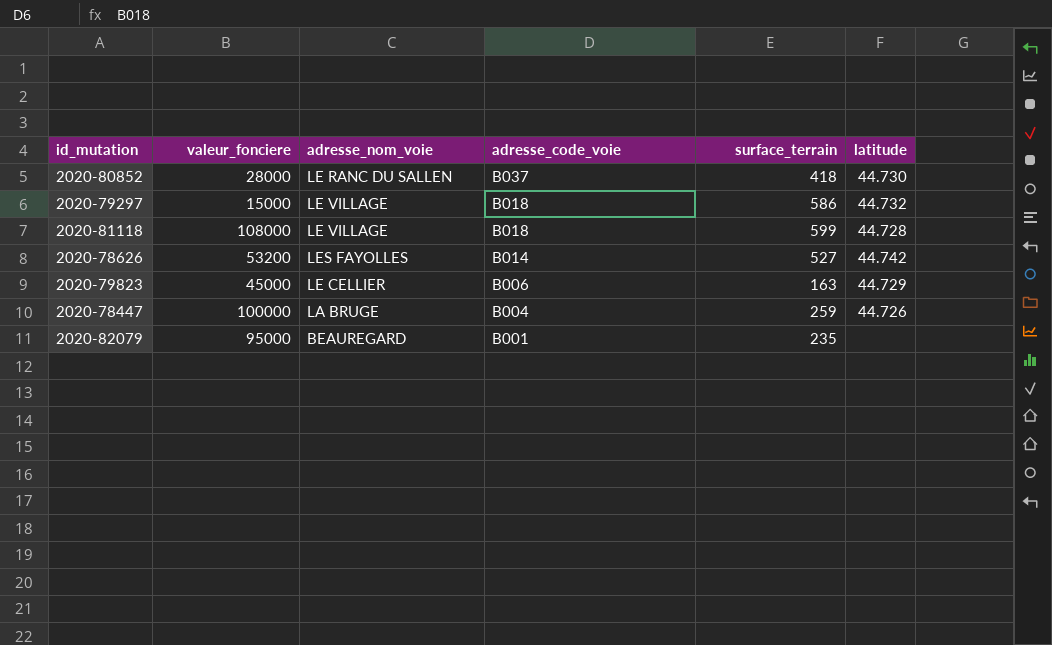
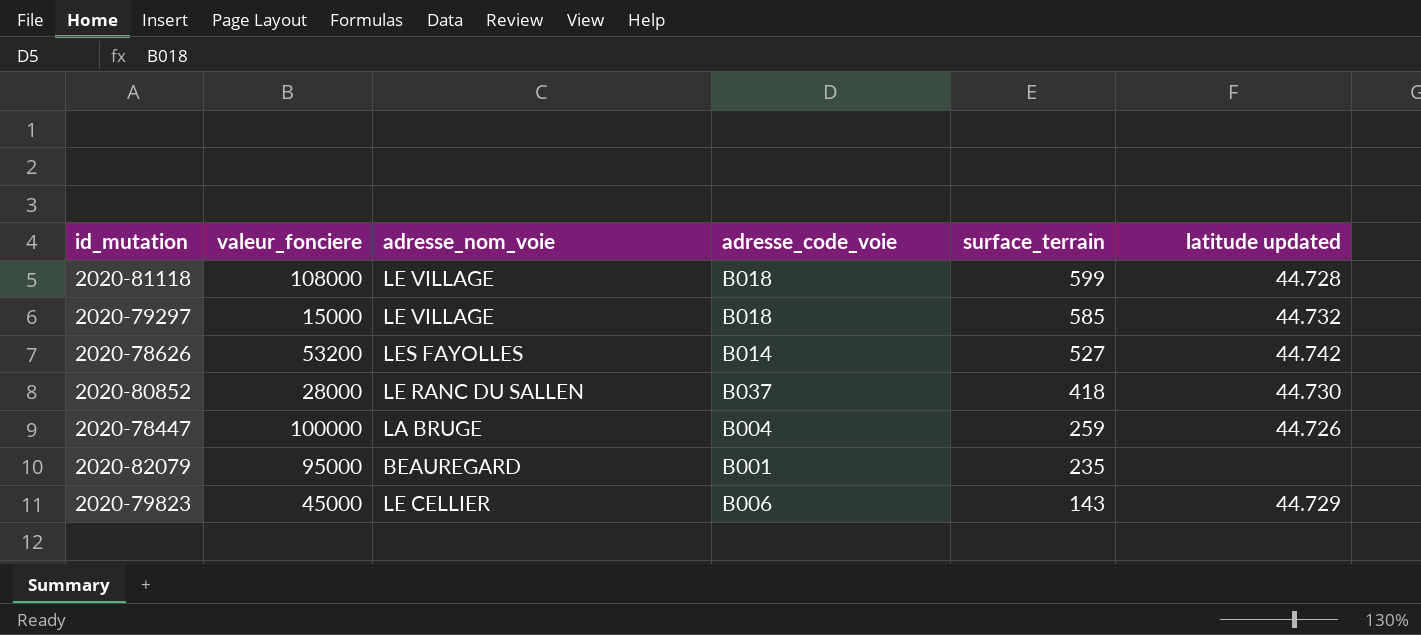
row order: adresse_code_voie descending -> surface_terrain descending
column name: latitude -> latitude updated
2020-79297 | surface_terrain: 586 -> 585
2020-79823 | surface_terrain: 163 -> 143

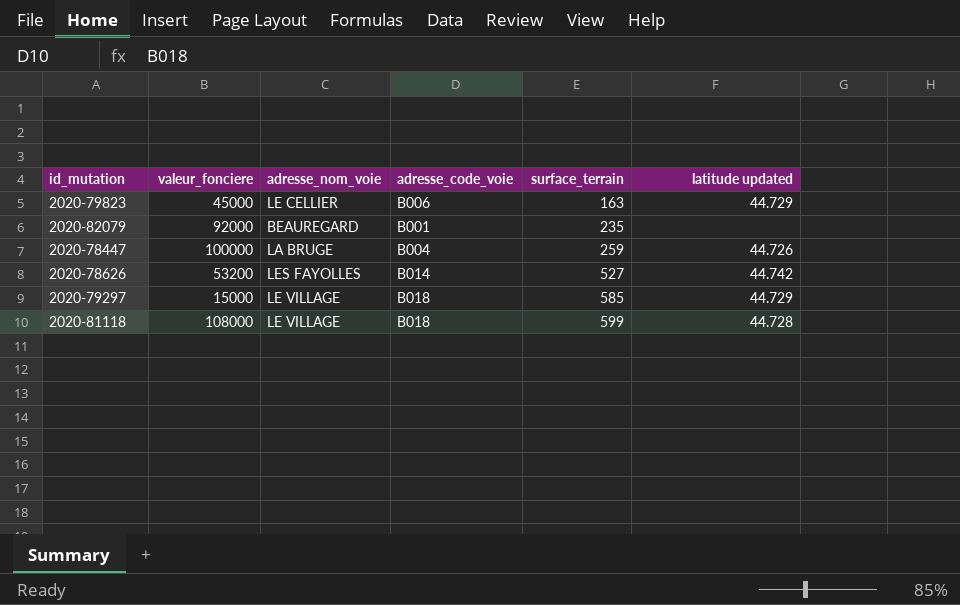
row order: surface_terrain descending -> surface_terrain ascending
row 2020-80852: 28000 | LE RANC DU SALLEN | B037 | 418 | 44.730 -> none
2020-79823 | surface_terrain: 143 -> 163
2020-82079 | valeur_fonciere: 95000 -> 92000
2020-79297 | latitude updated: 44.732 -> 44.729

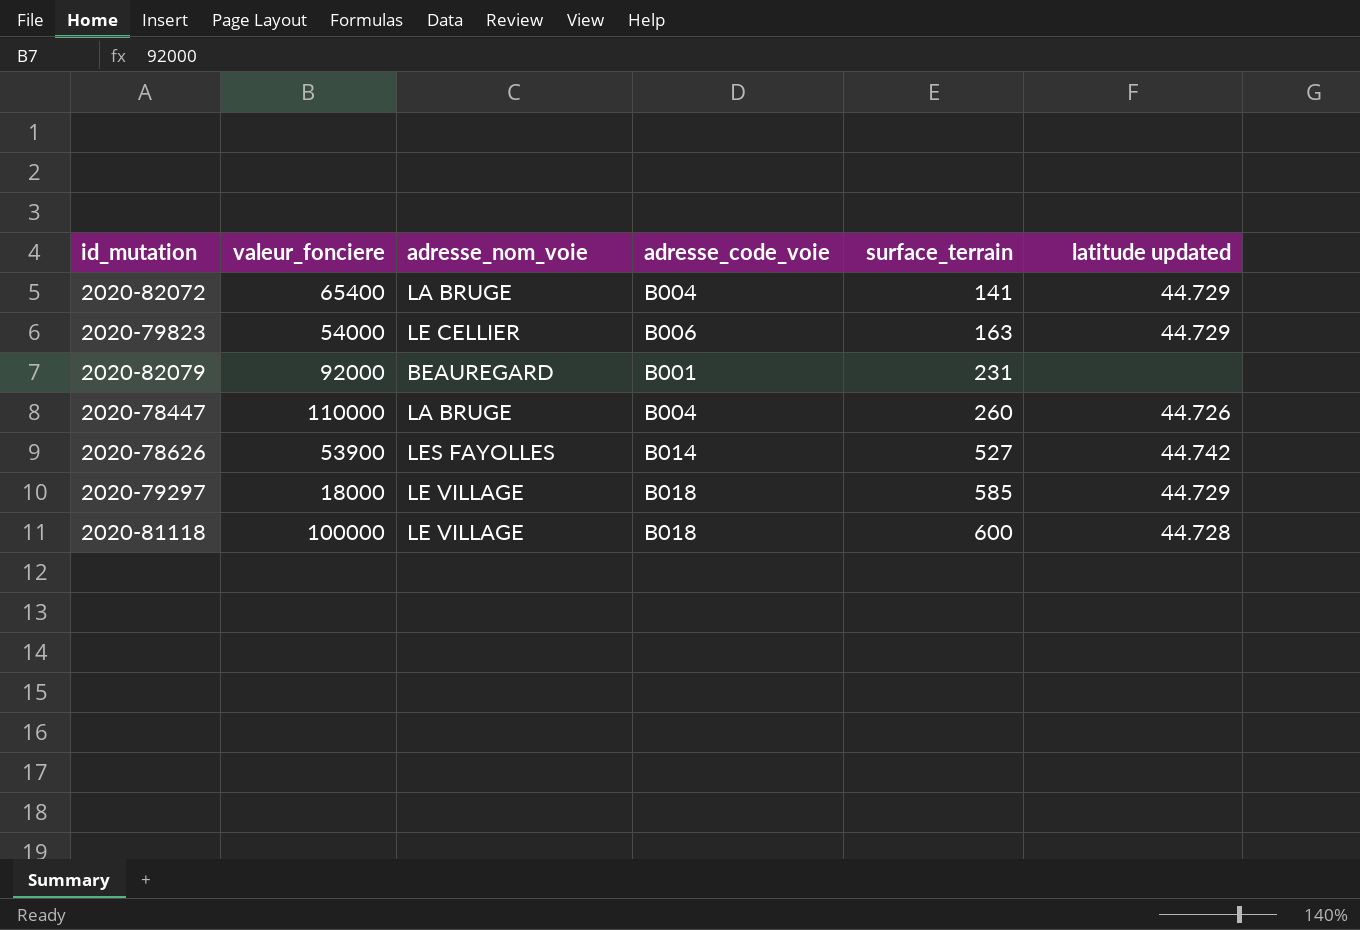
row 2020-82072: none -> 65400 | LA BRUGE | B004 | 141 | 44.729
2020-79823 | valeur_fonciere: 45000 -> 54000
2020-82079 | surface_terrain: 235 -> 231
2020-78447 | valeur_fonciere: 100000 -> 110000
2020-78447 | surface_terrain: 259 -> 260
2020-78626 | valeur_fonciere: 53200 -> 53900
2020-79297 | valeur_fonciere: 15000 -> 18000
2020-81118 | valeur_fonciere: 108000 -> 100000
2020-81118 | surface_terrain: 599 -> 600

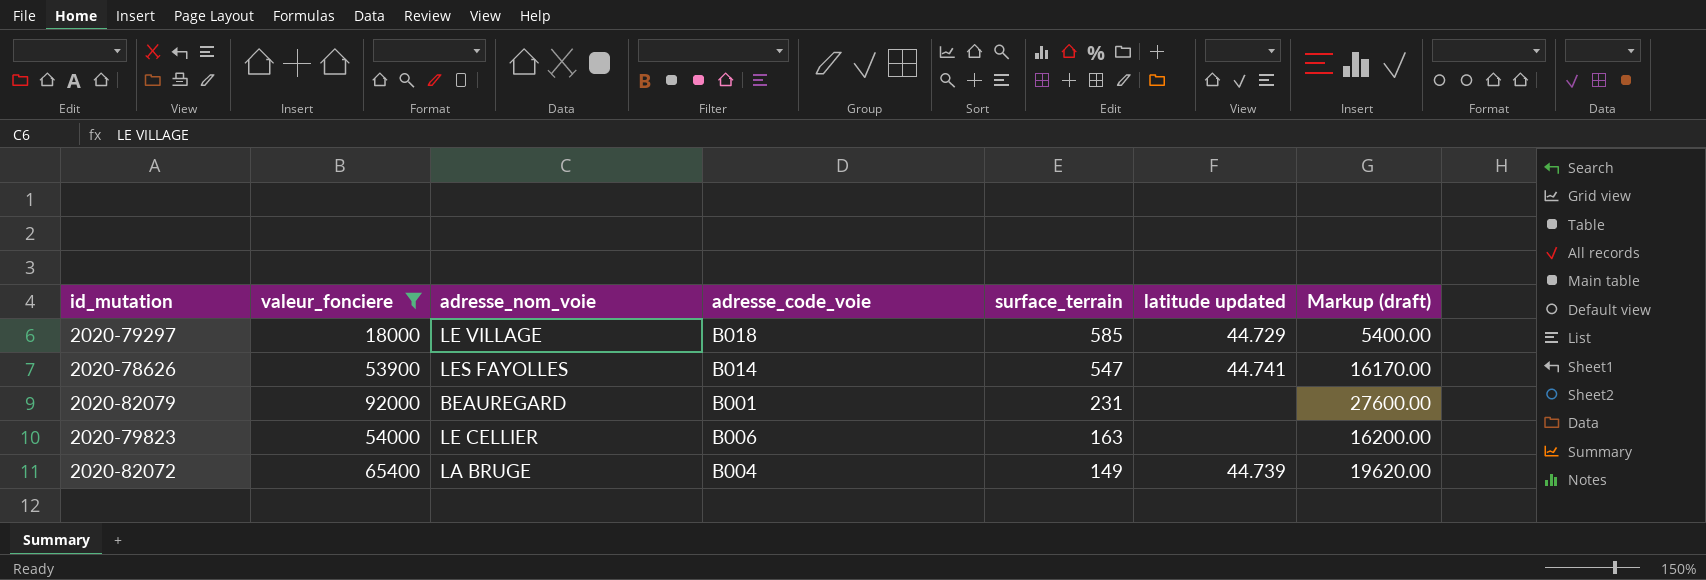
filter: none -> valeur_fonciere <= 92000
row order: surface_terrain ascending -> surface_terrain descending
column Markup (draft) | formula: none -> [valeur_fonciere] * 0.3
2020-78626 | surface_terrain: 527 -> 547
2020-78626 | latitude updated: 44.742 -> 44.741
2020-79823 | latitude updated: 44.729 -> none
2020-82072 | surface_terrain: 141 -> 149
2020-82072 | latitude updated: 44.729 -> 44.739

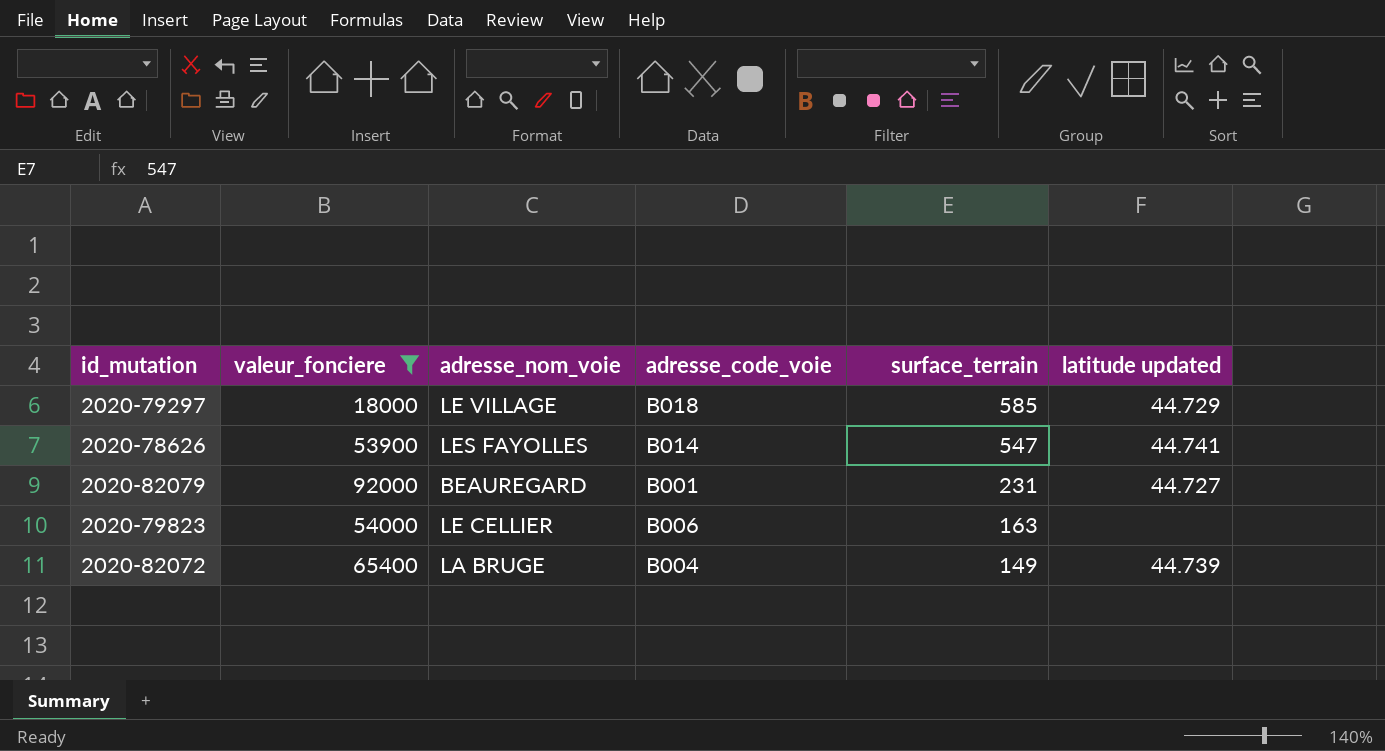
column Markup (draft) | formula: [valeur_fonciere] * 0.3 -> none
2020-82079 | latitude updated: none -> 44.727

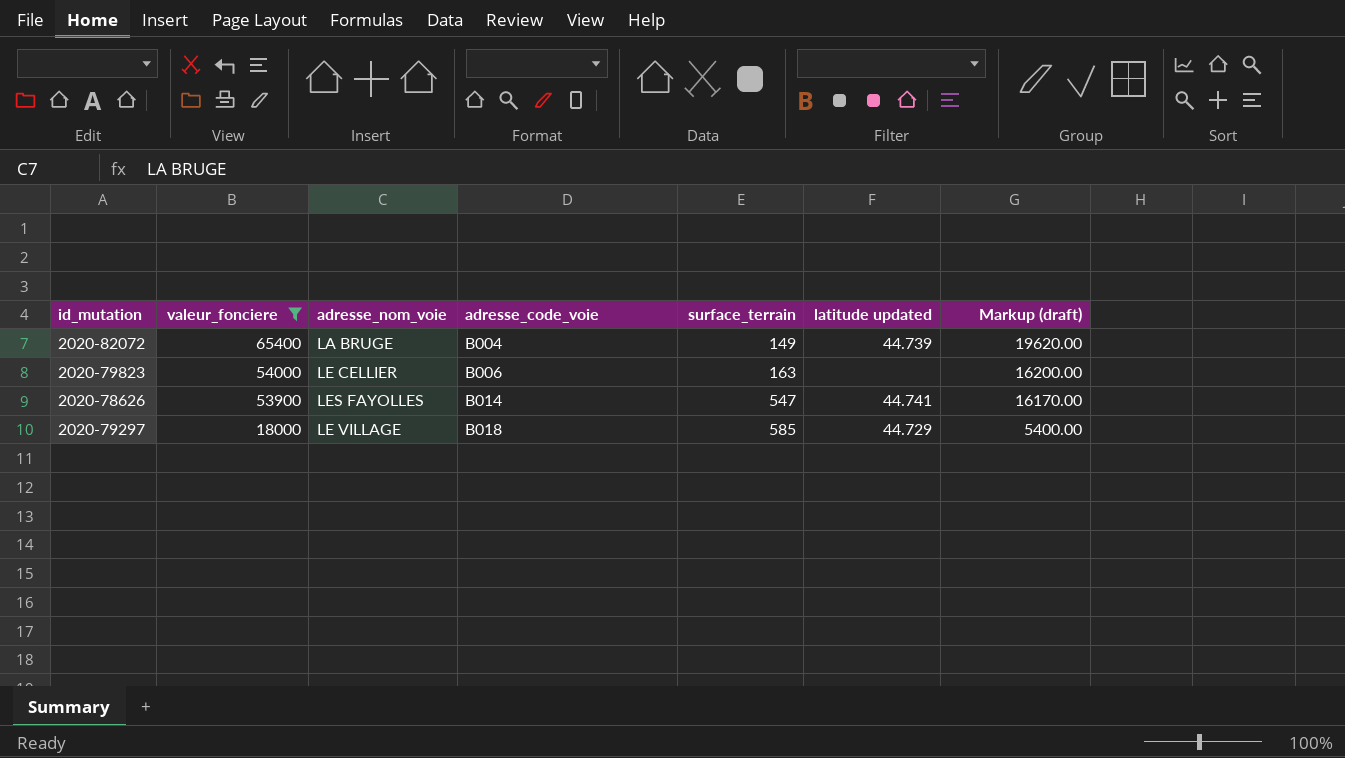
row order: surface_terrain descending -> valeur_fonciere descending
column Markup (draft) | formula: none -> [valeur_fonciere] * 0.3
row 2020-82079: 92000 | BEAUREGARD | B001 | 231 | 44.727 -> none

